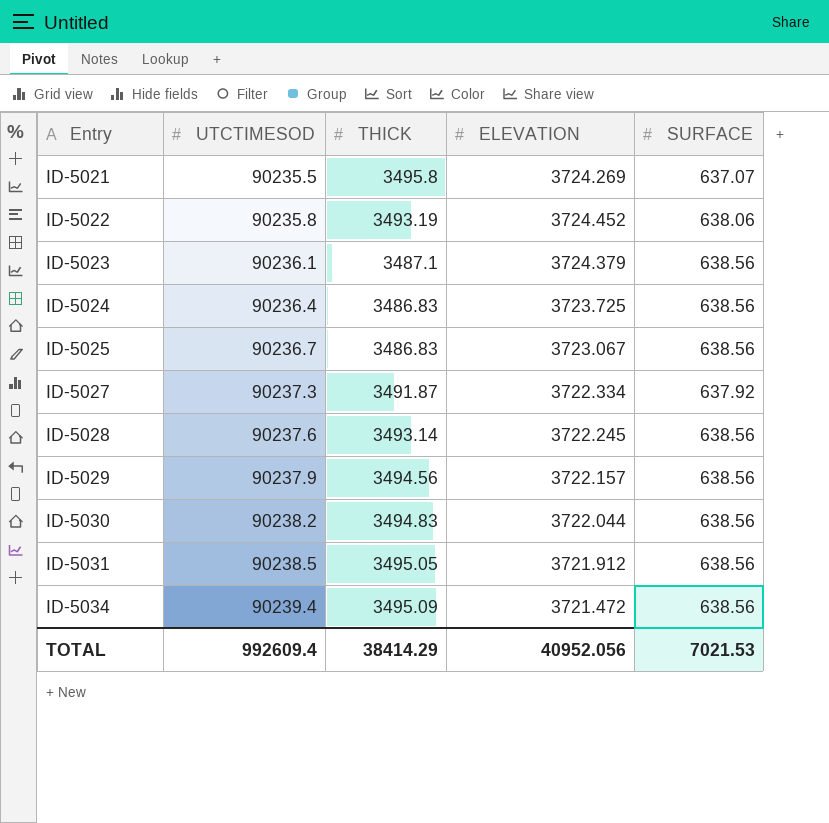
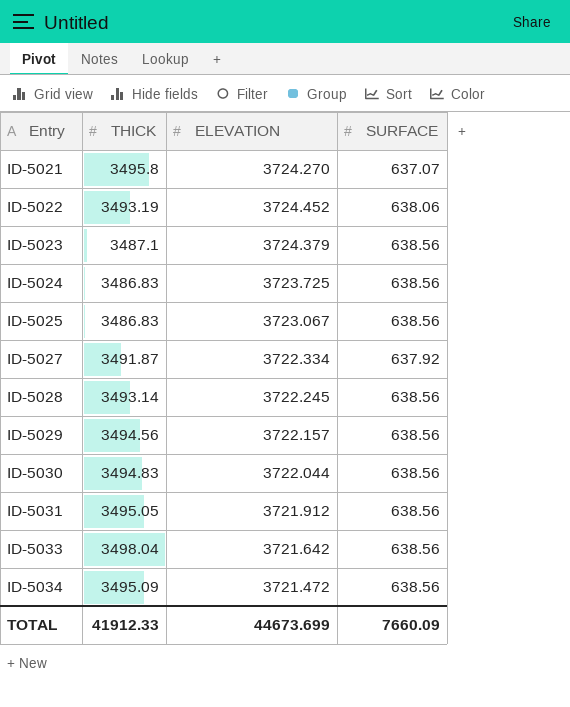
column UTCTIMESOD | position: 2 -> none
ID-5021 | ELEVATION: 3724.269 -> 3724.270
row ID-5033: none -> 3498.04 | 3721.642 | 638.56
TOTAL | THICK: 38414.29 -> 41912.33
TOTAL | ELEVATION: 40952.056 -> 44673.699
TOTAL | SURFACE: 7021.53 -> 7660.09

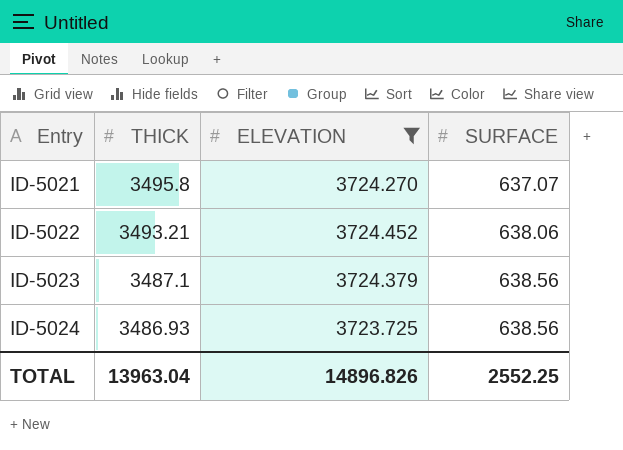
filter: none -> ELEVATION >= 3723.725
ID-5022 | THICK: 3493.19 -> 3493.21
ID-5024 | THICK: 3486.83 -> 3486.93
TOTAL | THICK: 41912.33 -> 13963.04
TOTAL | ELEVATION: 44673.699 -> 14896.826
TOTAL | SURFACE: 7660.09 -> 2552.25

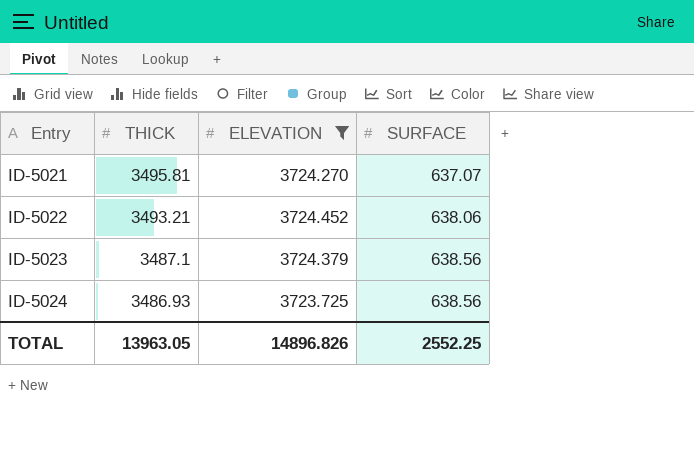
ID-5021 | THICK: 3495.8 -> 3495.81
TOTAL | THICK: 13963.04 -> 13963.05

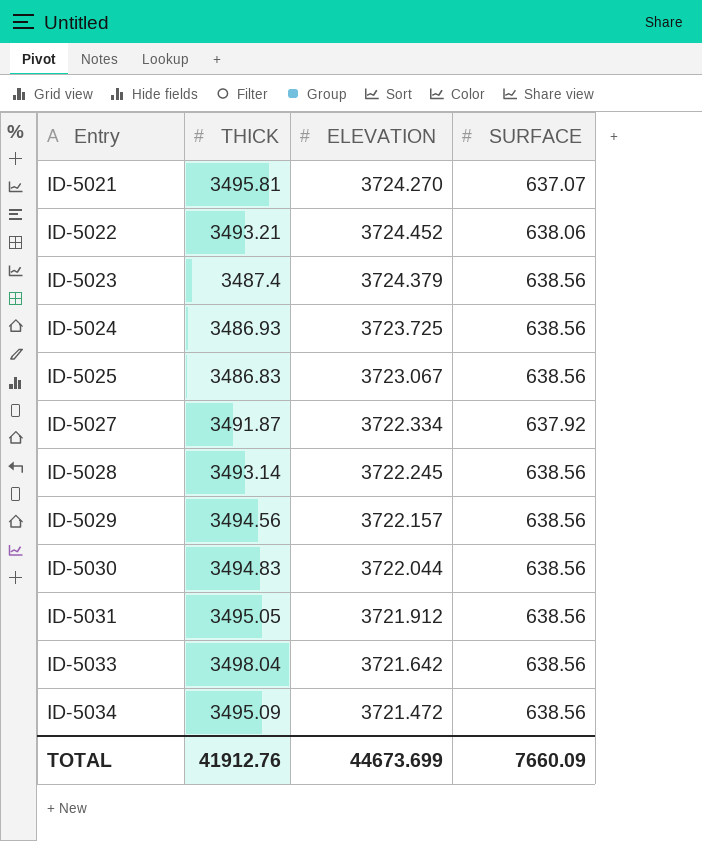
filter: ELEVATION >= 3723.725 -> none
ID-5023 | THICK: 3487.1 -> 3487.4
TOTAL | THICK: 13963.05 -> 41912.76
TOTAL | ELEVATION: 14896.826 -> 44673.699
TOTAL | SURFACE: 2552.25 -> 7660.09

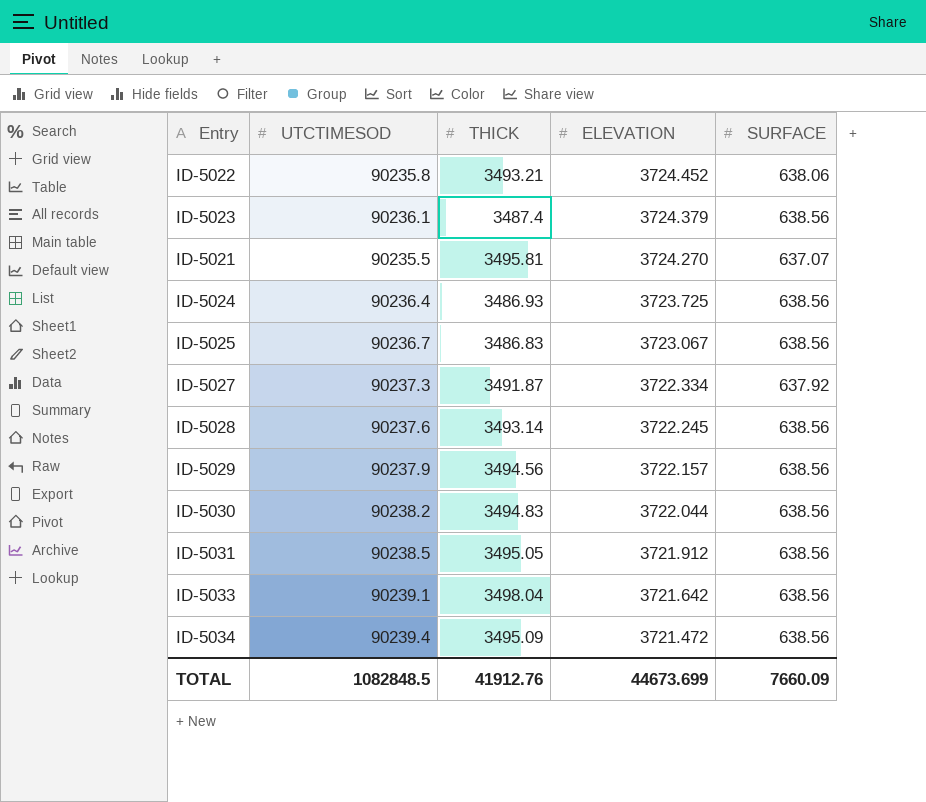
row order: Entry ascending -> ELEVATION descending
column UTCTIMESOD | position: none -> 2

